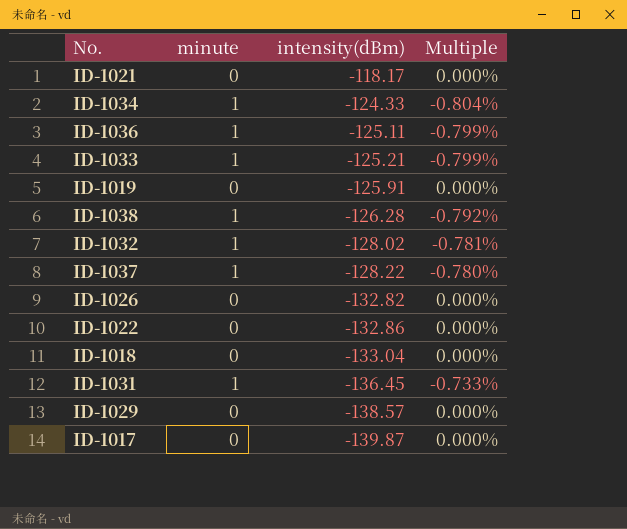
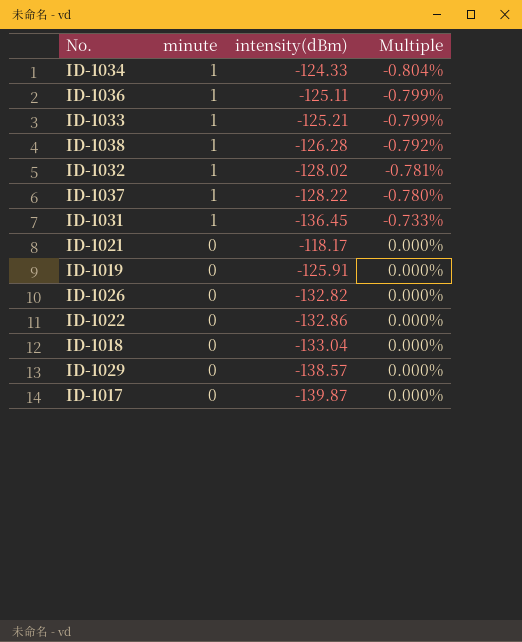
row order: intensity(dBm) descending -> minute descending

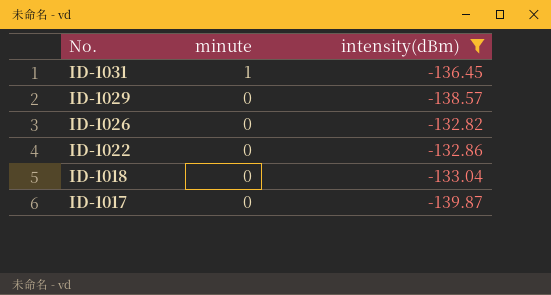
filter: none -> intensity(dBm) <= -132.82
row order: minute descending -> No. descending
column Multiple | formula: [minute] / [intensity(dBm)] -> none

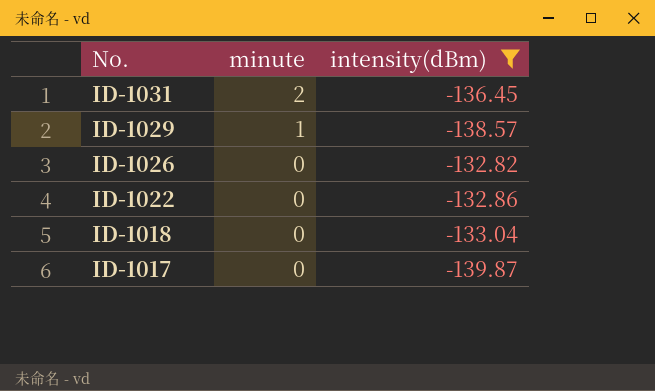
ID-1031 | minute: 1 -> 2
ID-1029 | minute: 0 -> 1

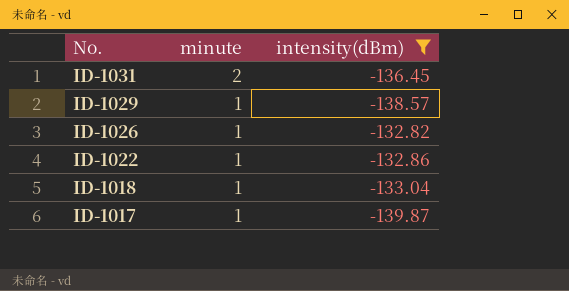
ID-1026 | minute: 0 -> 1
ID-1022 | minute: 0 -> 1
ID-1018 | minute: 0 -> 1
ID-1017 | minute: 0 -> 1

